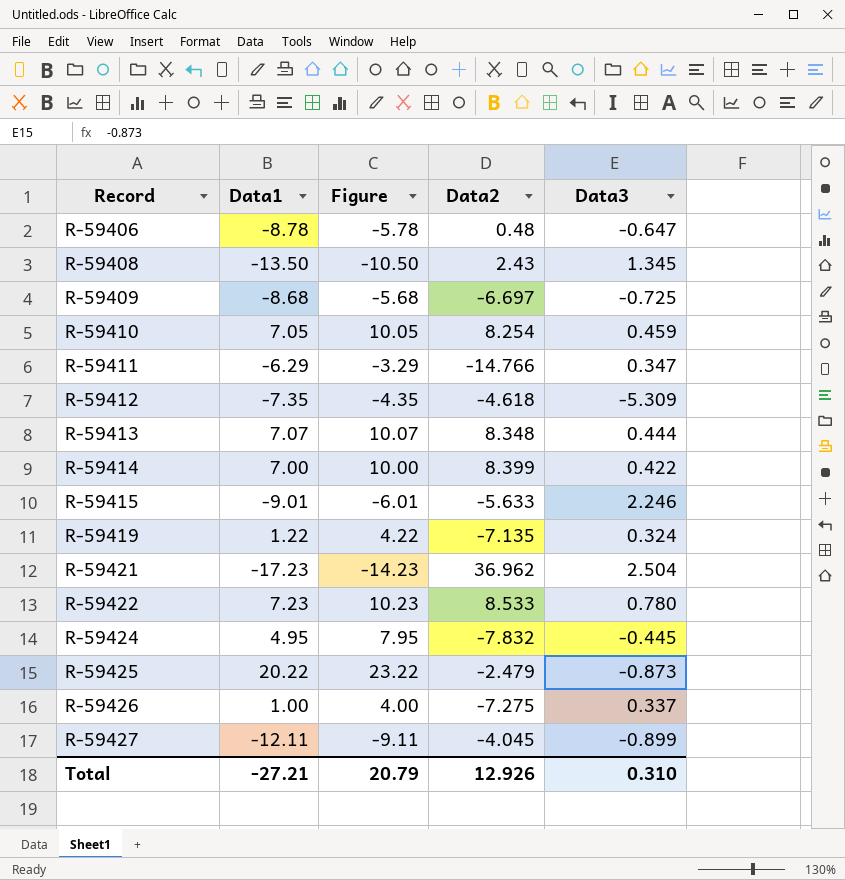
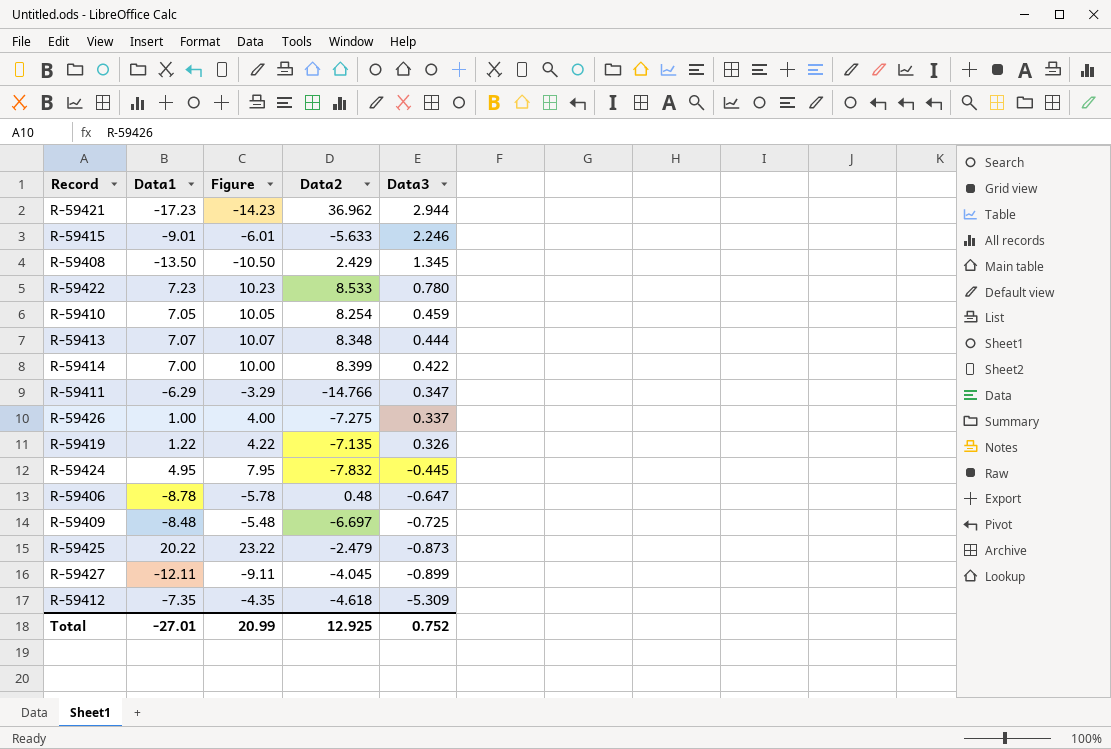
row order: Record ascending -> Data3 descending
R-59421 | Data3: 2.504 -> 2.944
R-59408 | Data2: 2.43 -> 2.429
R-59419 | Data3: 0.324 -> 0.326
R-59409 | Data1: -8.68 -> -8.48
R-59409 | Figure: -5.68 -> -5.48
Total | Data1: -27.21 -> -27.01
Total | Figure: 20.79 -> 20.99
Total | Data2: 12.926 -> 12.925
Total | Data3: 0.310 -> 0.752

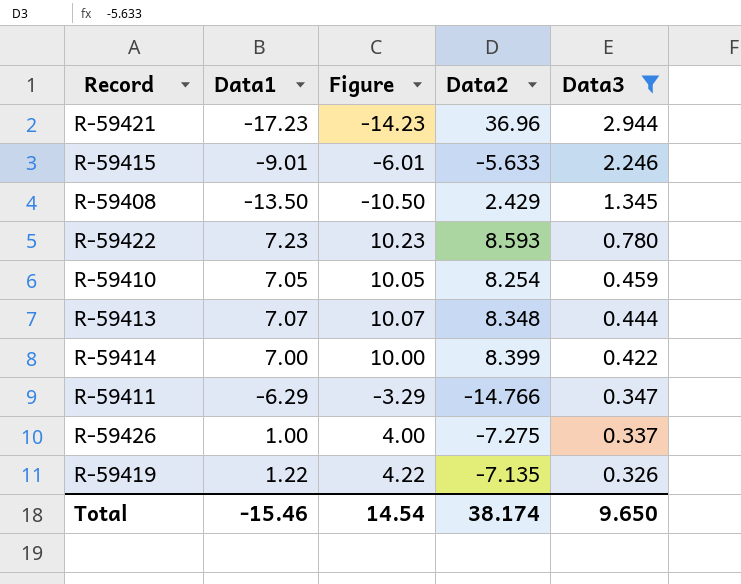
filter: none -> Data3 >= 0.326
R-59421 | Data2: 36.962 -> 36.96
R-59422 | Data2: 8.533 -> 8.593
Total | Data1: -27.01 -> -15.46
Total | Figure: 20.99 -> 14.54
Total | Data2: 12.925 -> 38.174
Total | Data3: 0.752 -> 9.650

